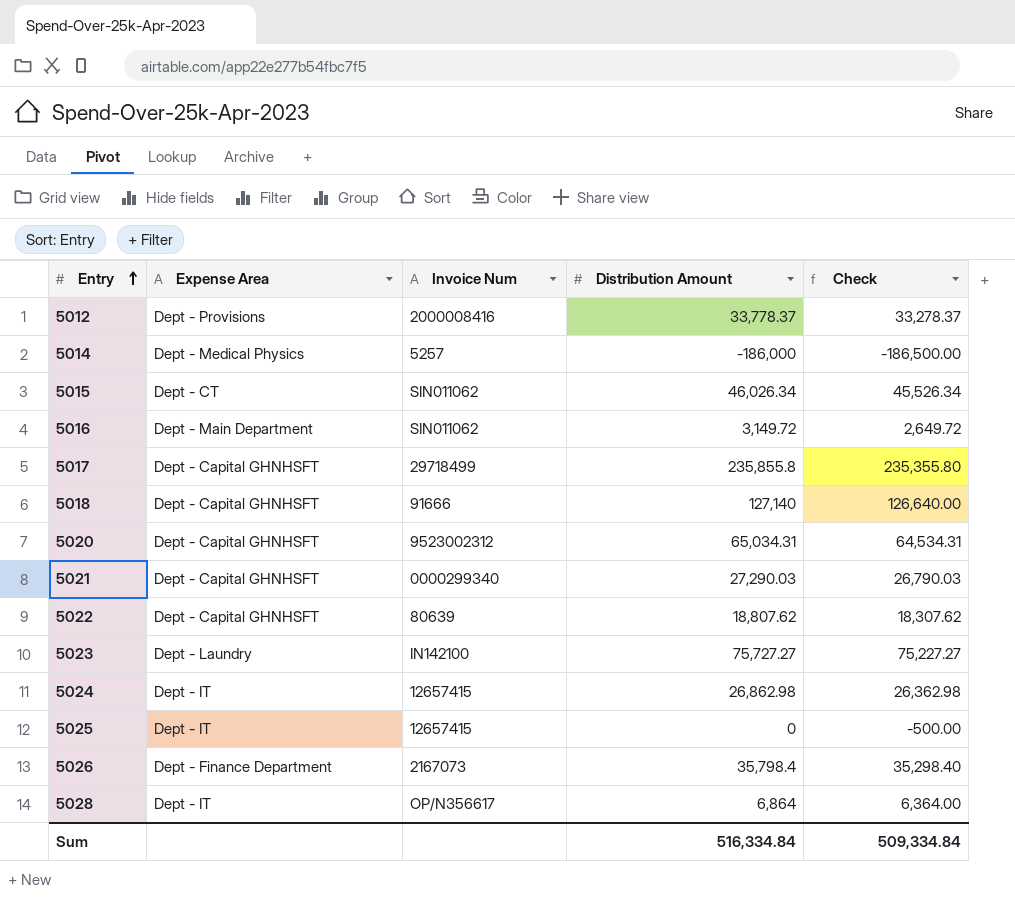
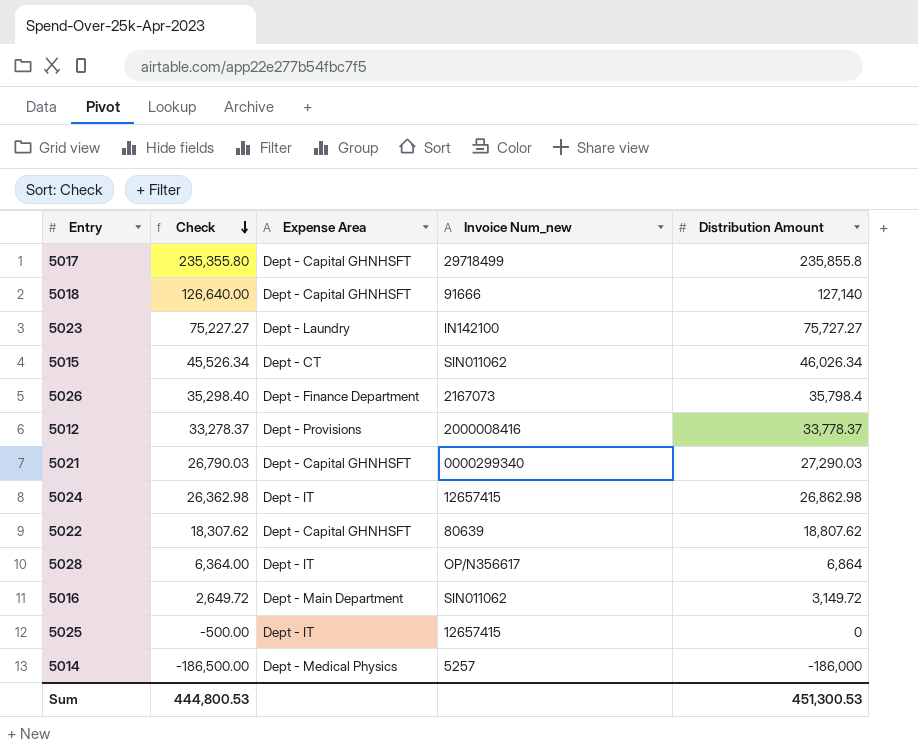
row order: Entry ascending -> Check descending
column Check | position: 5 -> 2
column name: Invoice Num -> Invoice Num_new
row 5020: Dept - Capital GHNHSFT | 9523002312 | 65,034.31 | 64,534.31 -> none
Sum | Check: 509,334.84 -> 444,800.53
Sum | Distribution Amount: 516,334.84 -> 451,300.53

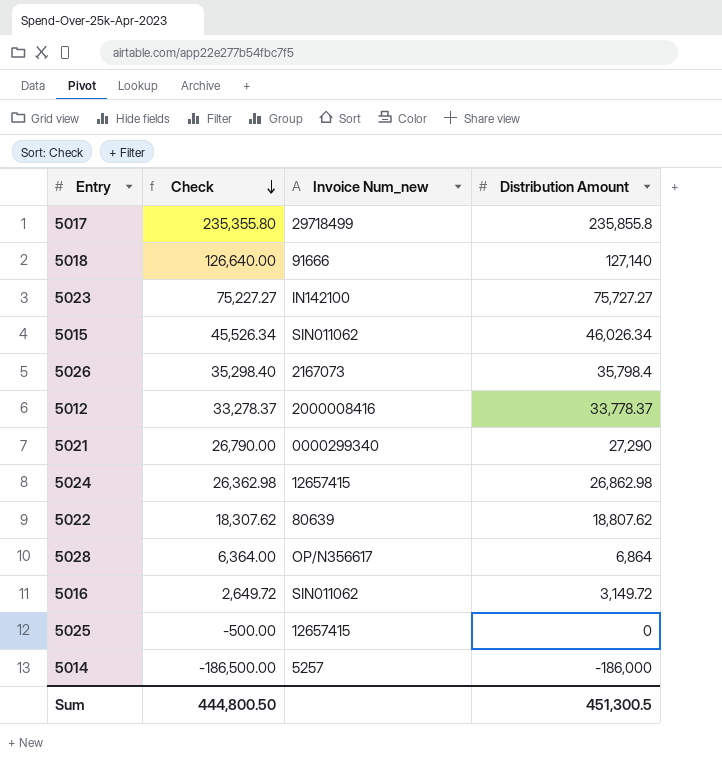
column Expense Area | position: 3 -> none
5021 | Check: 26,790.03 -> 26,790.00
5021 | Distribution Amount: 27,290.03 -> 27,290
Sum | Check: 444,800.53 -> 444,800.50
Sum | Distribution Amount: 451,300.53 -> 451,300.5

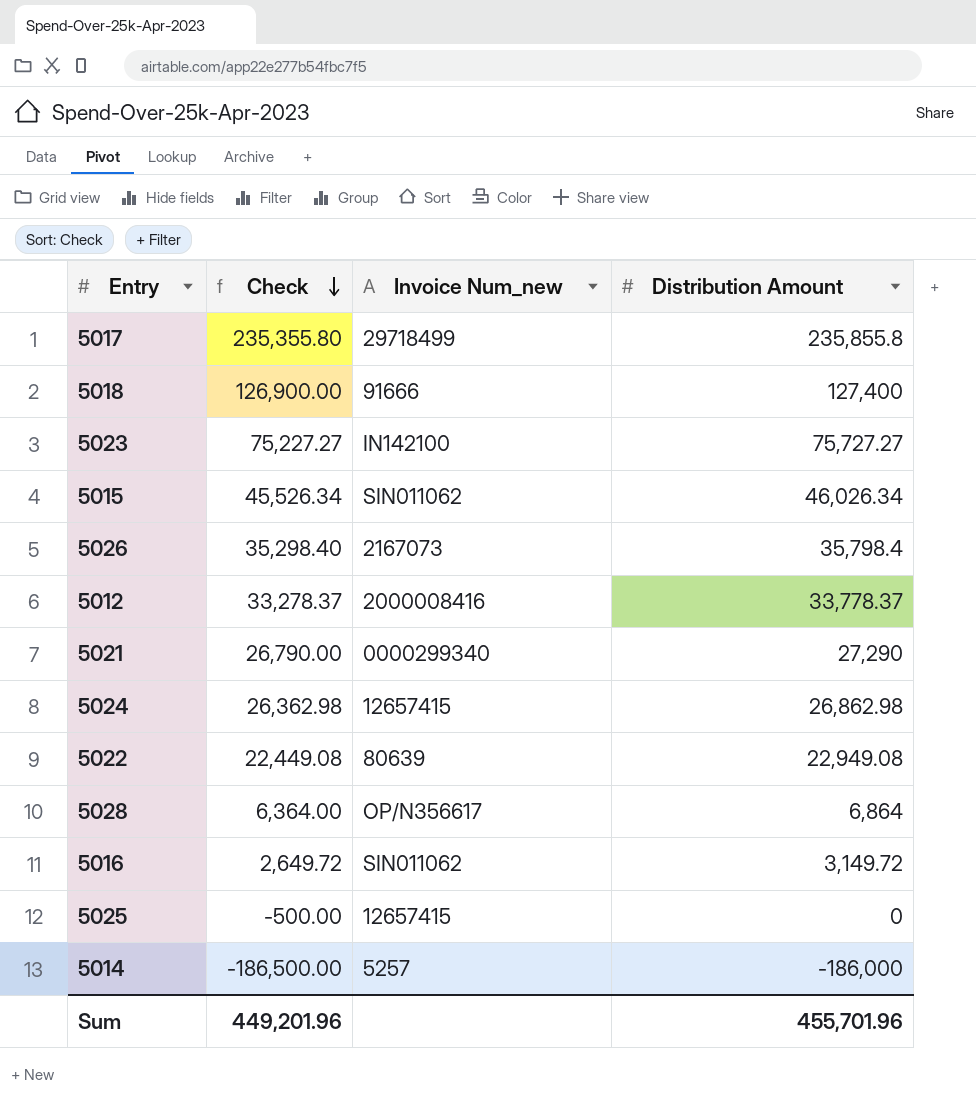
5018 | Check: 126,640.00 -> 126,900.00
5018 | Distribution Amount: 127,140 -> 127,400
5022 | Check: 18,307.62 -> 22,449.08
5022 | Distribution Amount: 18,807.62 -> 22,949.08
Sum | Check: 444,800.50 -> 449,201.96
Sum | Distribution Amount: 451,300.5 -> 455,701.96

